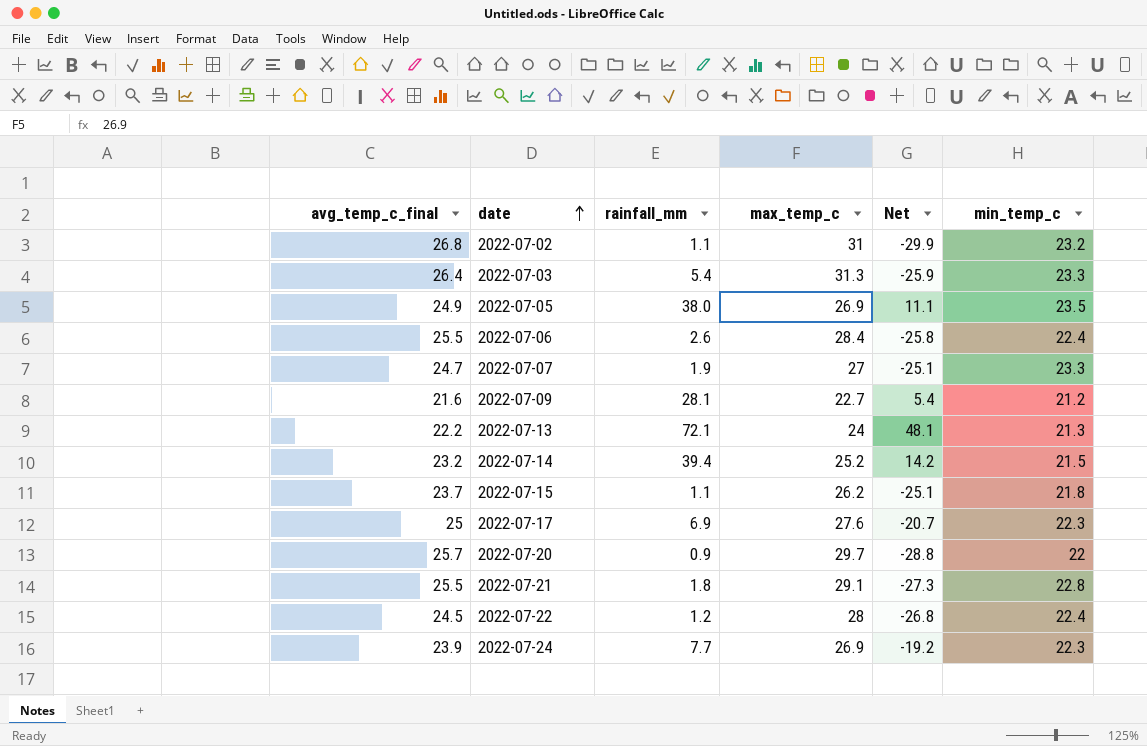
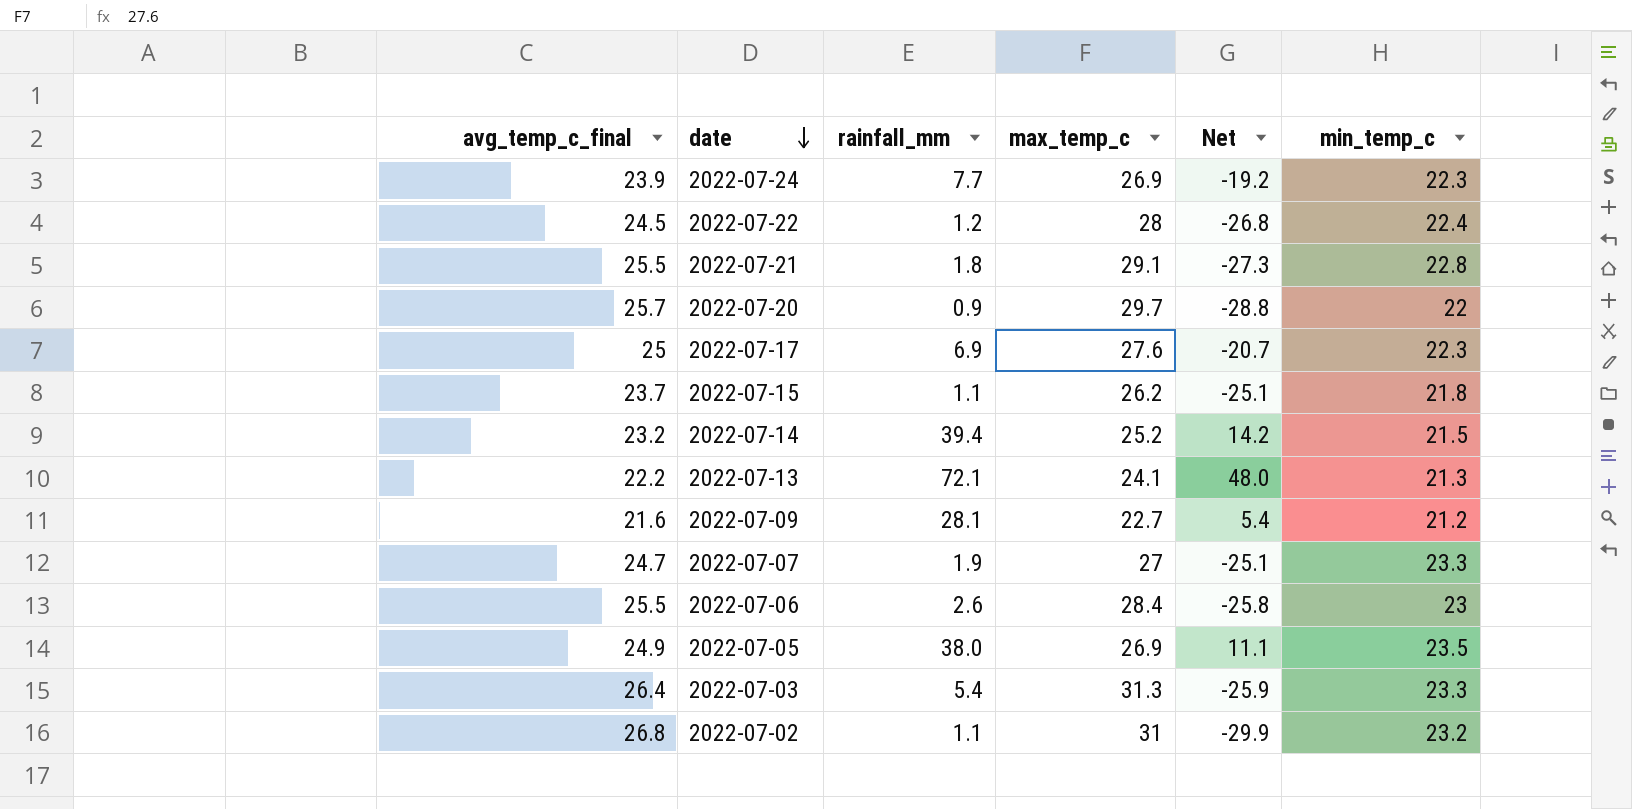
row order: date ascending -> date descending
2022-07-13 | max_temp_c: 24 -> 24.1
2022-07-13 | Net: 48.1 -> 48.0
2022-07-06 | min_temp_c: 22.4 -> 23

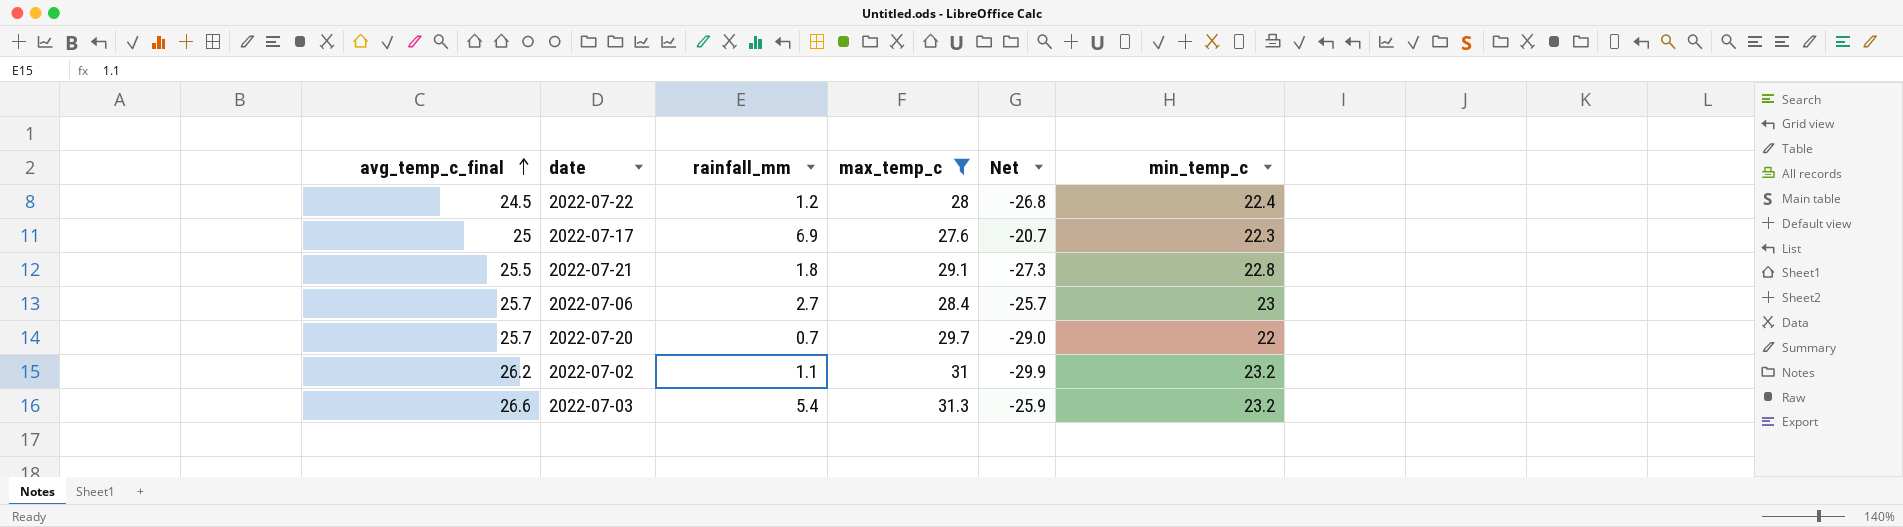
filter: none -> max_temp_c >= 27.6
row order: date descending -> avg_temp_c_final ascending
2022-07-06 | avg_temp_c_final: 25.5 -> 25.7
2022-07-06 | rainfall_mm: 2.6 -> 2.7
2022-07-06 | Net: -25.8 -> -25.7
2022-07-20 | rainfall_mm: 0.9 -> 0.7
2022-07-20 | Net: -28.8 -> -29.0
2022-07-02 | avg_temp_c_final: 26.8 -> 26.2
2022-07-03 | avg_temp_c_final: 26.4 -> 26.6
2022-07-03 | min_temp_c: 23.3 -> 23.2

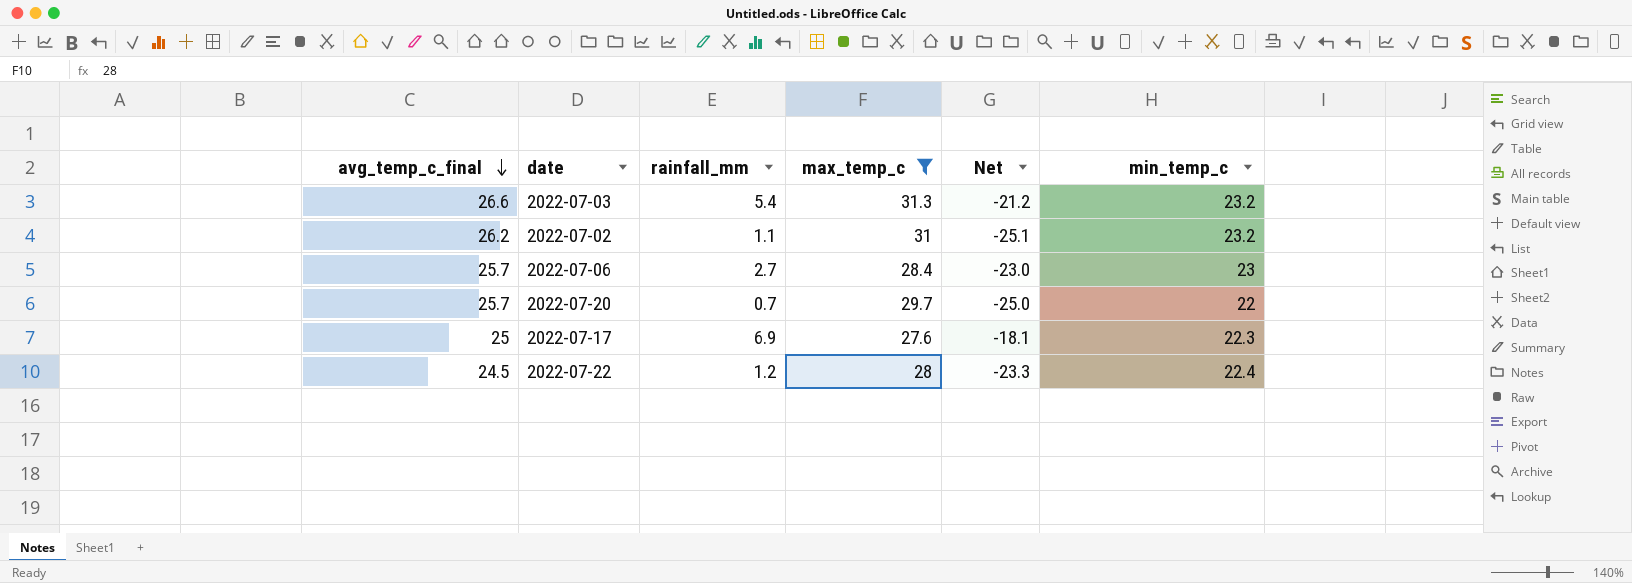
row order: avg_temp_c_final ascending -> avg_temp_c_final descending
column Net | formula: [rainfall_mm] - [max_temp_c] -> [rainfall_mm] - [avg_temp_c_final]
row 2022-07-21: 25.5 | 1.8 | 29.1 | -27.3 | 22.8 -> none

